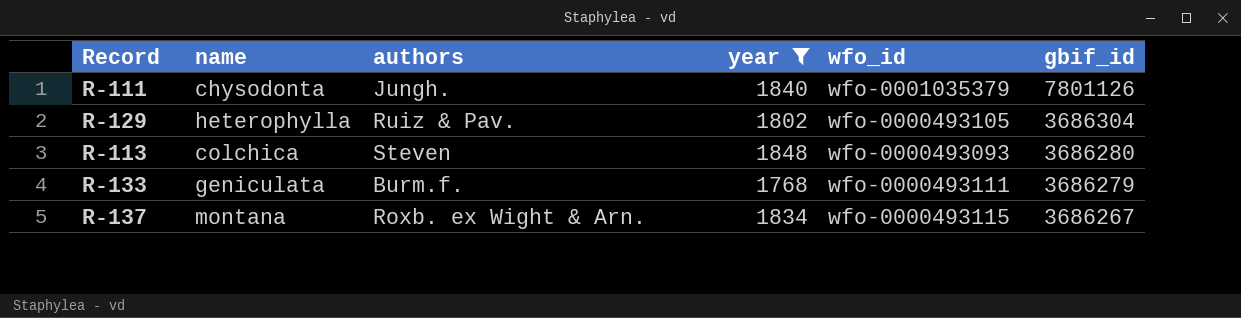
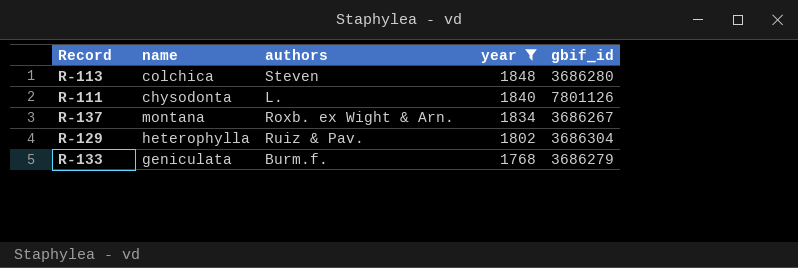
row order: gbif_id descending -> year descending
column wfo_id | position: 5 -> none
R-111 | authors: Jungh. -> L.

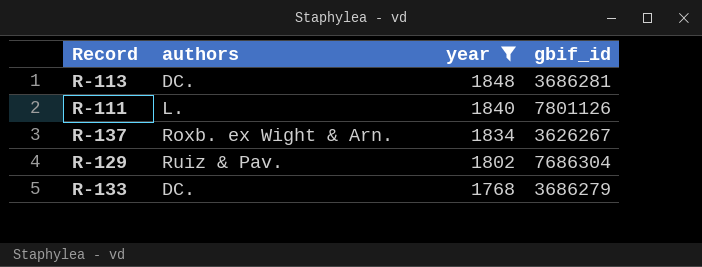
column name | position: 2 -> none
R-113 | authors: Steven -> DC.
R-113 | gbif_id: 3686280 -> 3686281
R-137 | gbif_id: 3686267 -> 3626267
R-129 | gbif_id: 3686304 -> 7686304
R-133 | authors: Burm.f. -> DC.

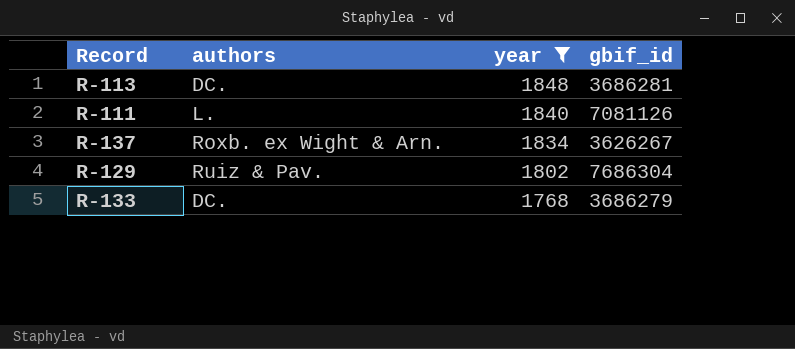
R-111 | gbif_id: 7801126 -> 7081126

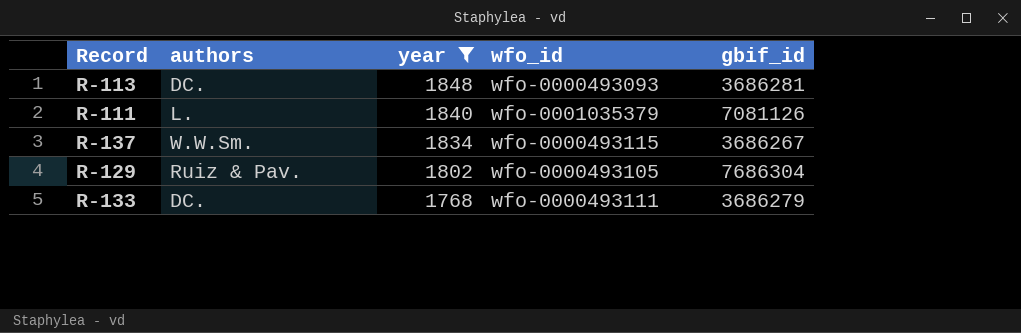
column wfo_id | position: none -> 4
R-137 | authors: Roxb. ex Wight & Arn. -> W.W.Sm.
R-137 | gbif_id: 3626267 -> 3686267

